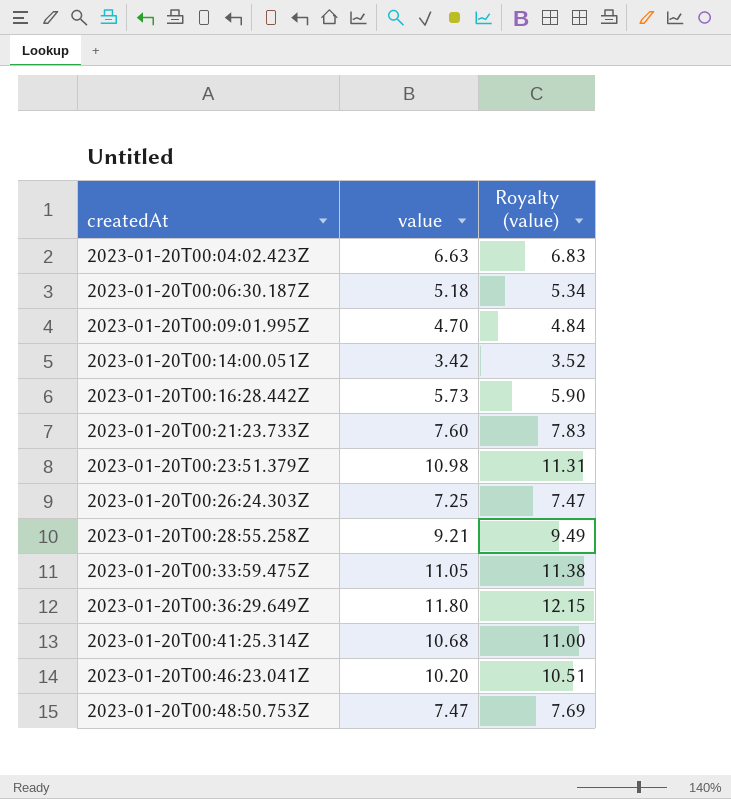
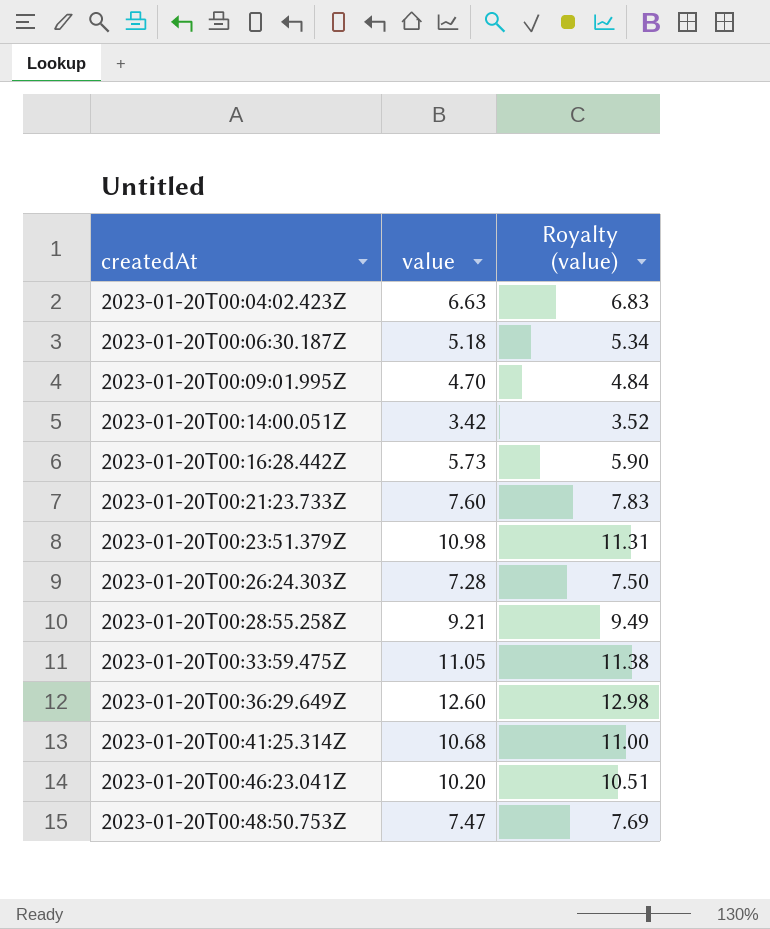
2023-01-20T00:26:24.303Z | value: 7.25 -> 7.28
2023-01-20T00:26:24.303Z | Royalty (value): 7.47 -> 7.50
2023-01-20T00:36:29.649Z | value: 11.80 -> 12.60
2023-01-20T00:36:29.649Z | Royalty (value): 12.15 -> 12.98

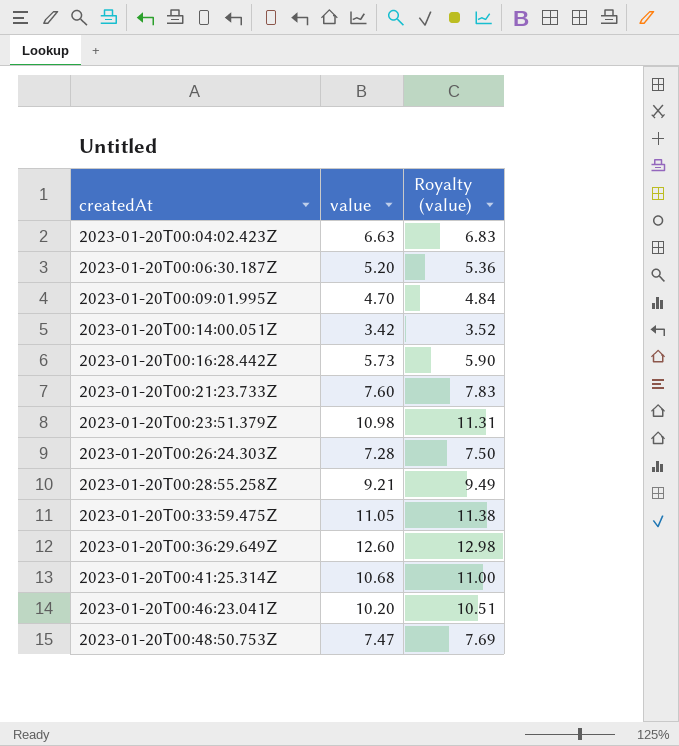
2023-01-20T00:06:30.187Z | value: 5.18 -> 5.20
2023-01-20T00:06:30.187Z | Royalty (value): 5.34 -> 5.36

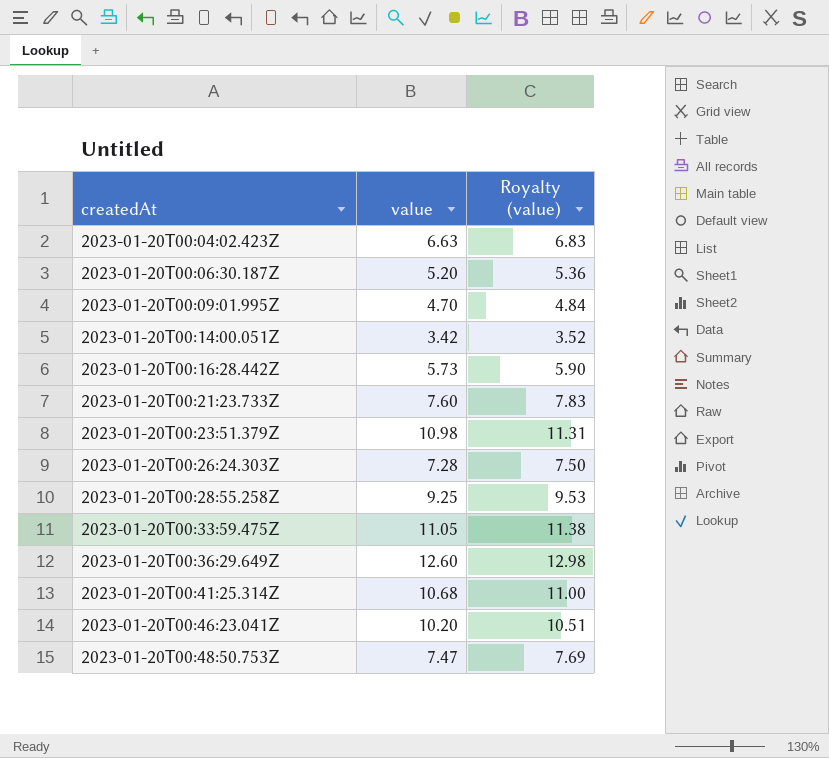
2023-01-20T00:28:55.258Z | value: 9.21 -> 9.25
2023-01-20T00:28:55.258Z | Royalty (value): 9.49 -> 9.53

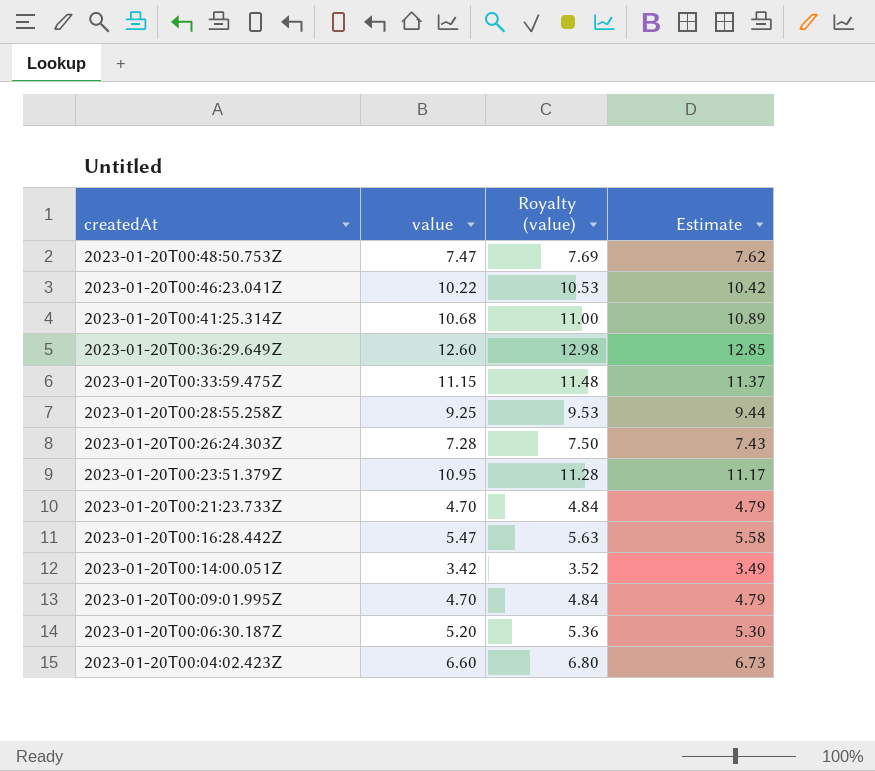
row order: createdAt ascending -> createdAt descending
column Estimate | formula: none -> [value] * 1.02
2023-01-20T00:46:23.041Z | value: 10.20 -> 10.22
2023-01-20T00:46:23.041Z | Royalty (value): 10.51 -> 10.53
2023-01-20T00:33:59.475Z | value: 11.05 -> 11.15
2023-01-20T00:33:59.475Z | Royalty (value): 11.38 -> 11.48
2023-01-20T00:23:51.379Z | value: 10.98 -> 10.95
2023-01-20T00:23:51.379Z | Royalty (value): 11.31 -> 11.28
2023-01-20T00:21:23.733Z | value: 7.60 -> 4.70
2023-01-20T00:21:23.733Z | Royalty (value): 7.83 -> 4.84
2023-01-20T00:16:28.442Z | value: 5.73 -> 5.47
2023-01-20T00:16:28.442Z | Royalty (value): 5.90 -> 5.63
2023-01-20T00:04:02.423Z | value: 6.63 -> 6.60
2023-01-20T00:04:02.423Z | Royalty (value): 6.83 -> 6.80

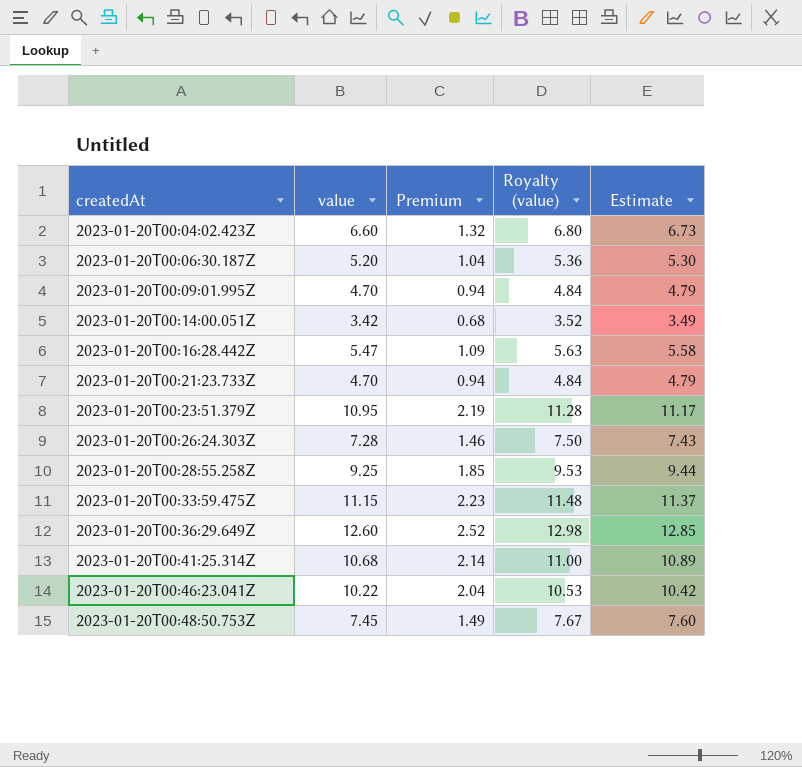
row order: createdAt descending -> createdAt ascending
column Premium | formula: none -> [value] * 0.2
2023-01-20T00:48:50.753Z | value: 7.47 -> 7.45
2023-01-20T00:48:50.753Z | Royalty (value): 7.69 -> 7.67
2023-01-20T00:48:50.753Z | Estimate: 7.62 -> 7.60

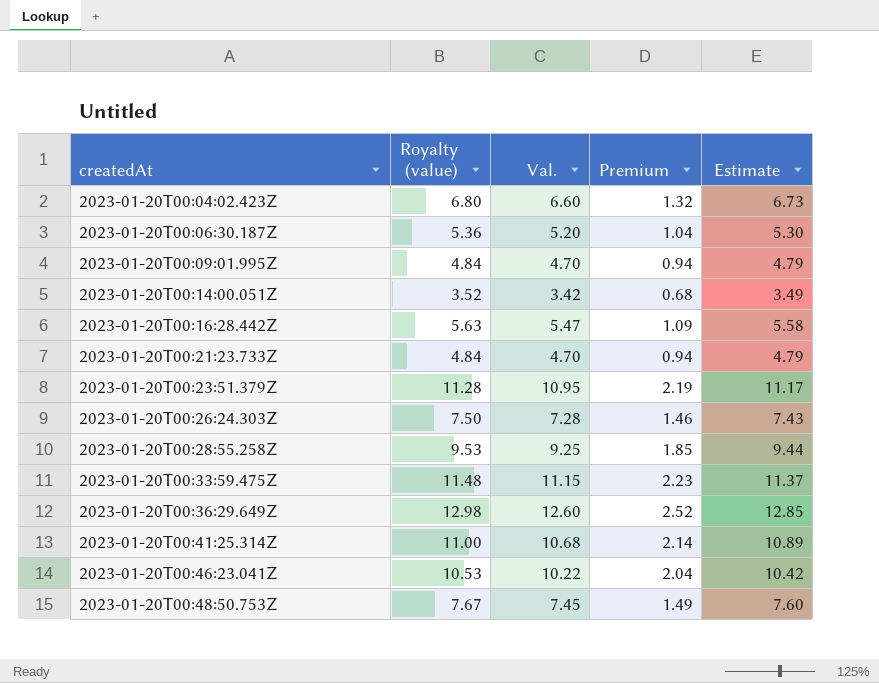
column Royalty (value) | position: 4 -> 2
column name: value -> Val.

